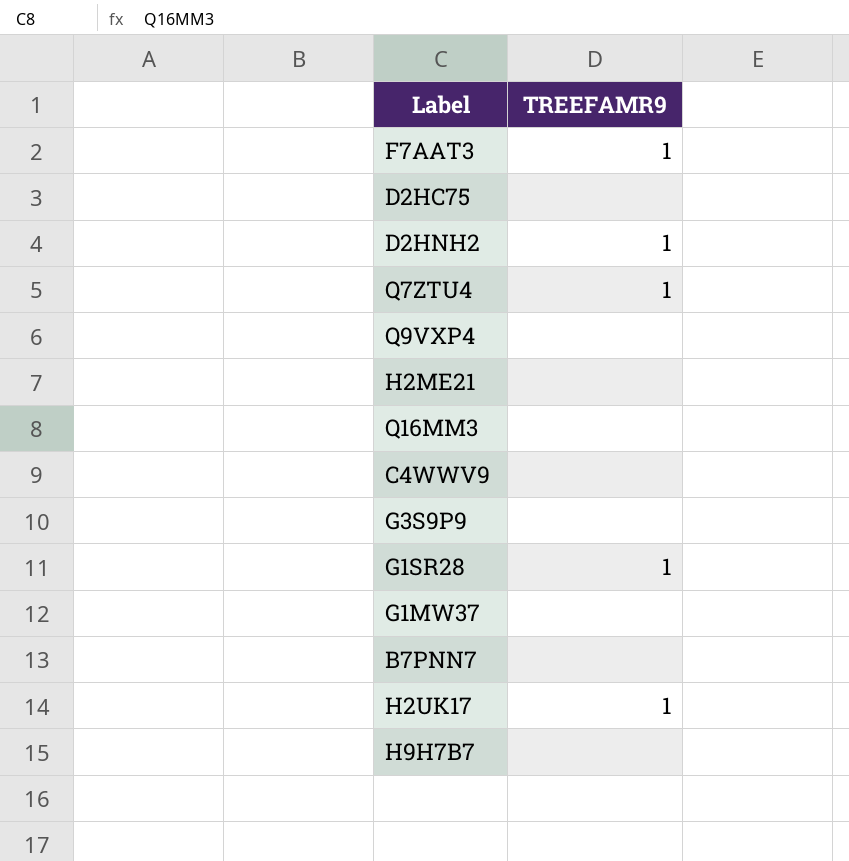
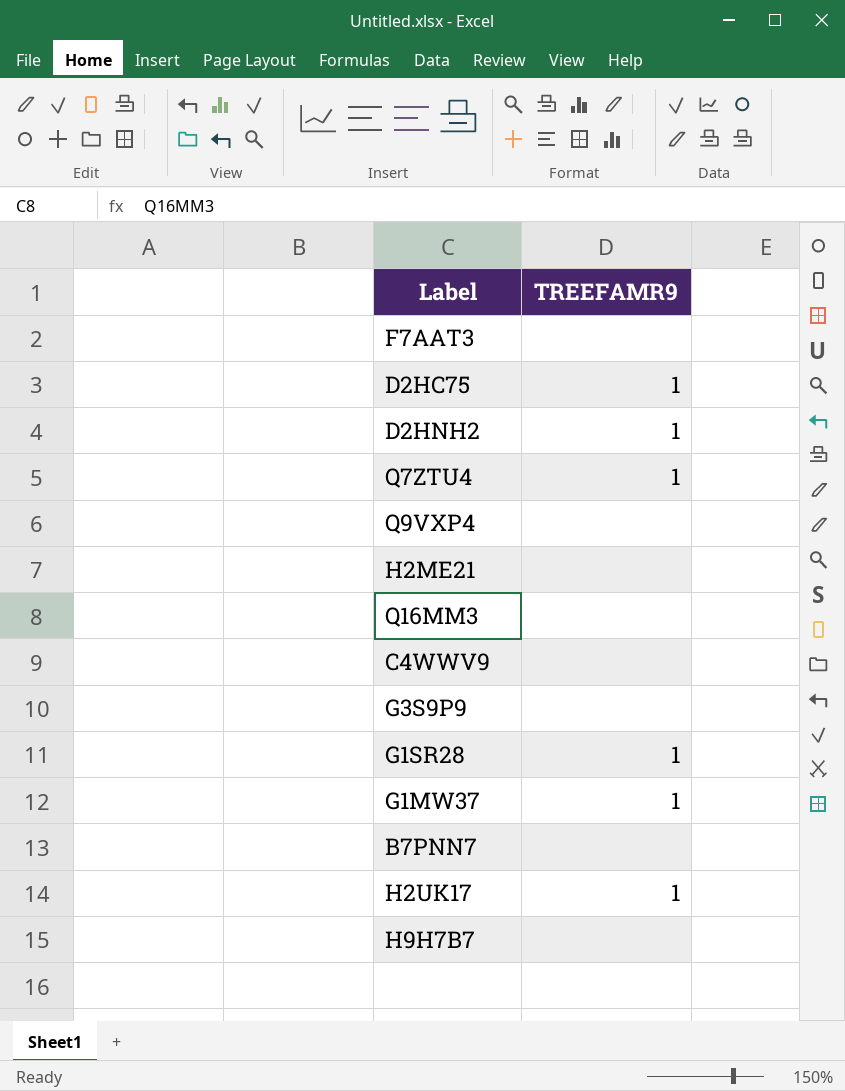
F7AAT3 | TREEFAMR9: 1 -> none
D2HC75 | TREEFAMR9: none -> 1
G1MW37 | TREEFAMR9: none -> 1

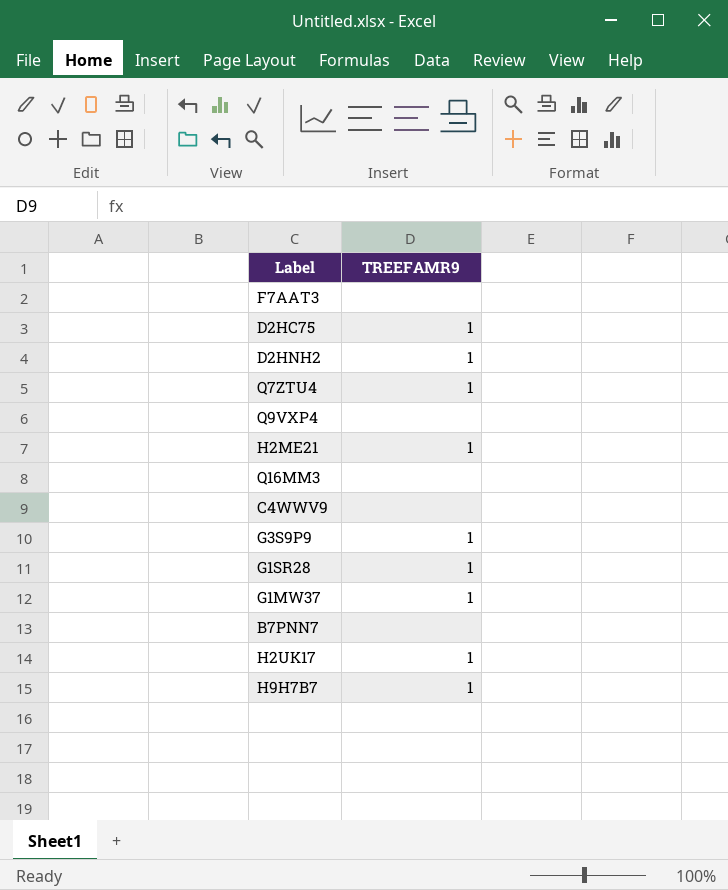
H2ME21 | TREEFAMR9: none -> 1
G3S9P9 | TREEFAMR9: none -> 1
H9H7B7 | TREEFAMR9: none -> 1

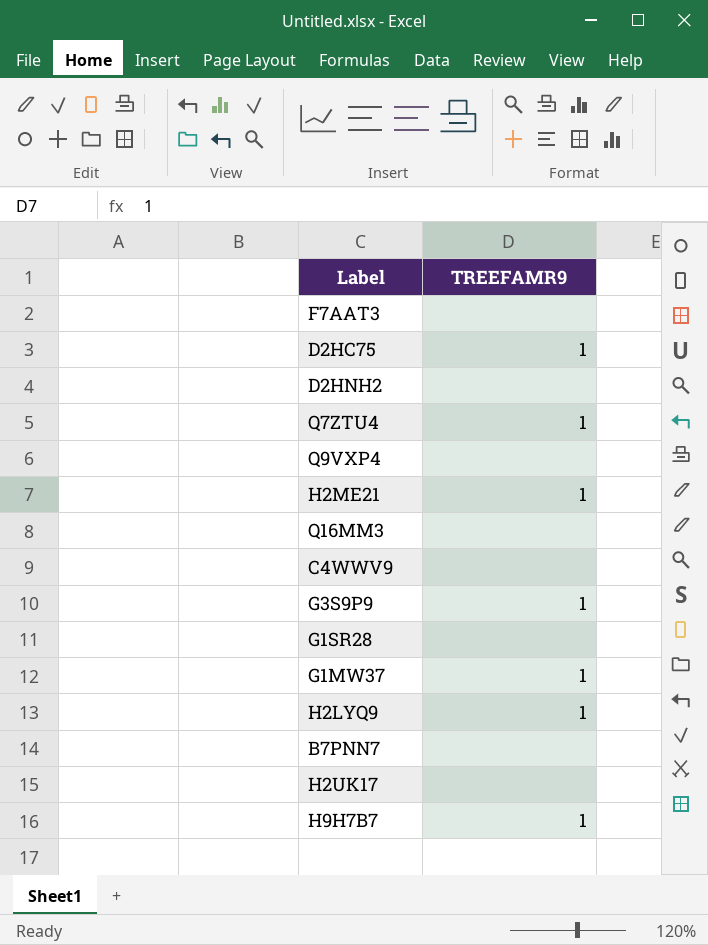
D2HNH2 | TREEFAMR9: 1 -> none
G1SR28 | TREEFAMR9: 1 -> none
row H2LYQ9: none -> 1
H2UK17 | TREEFAMR9: 1 -> none

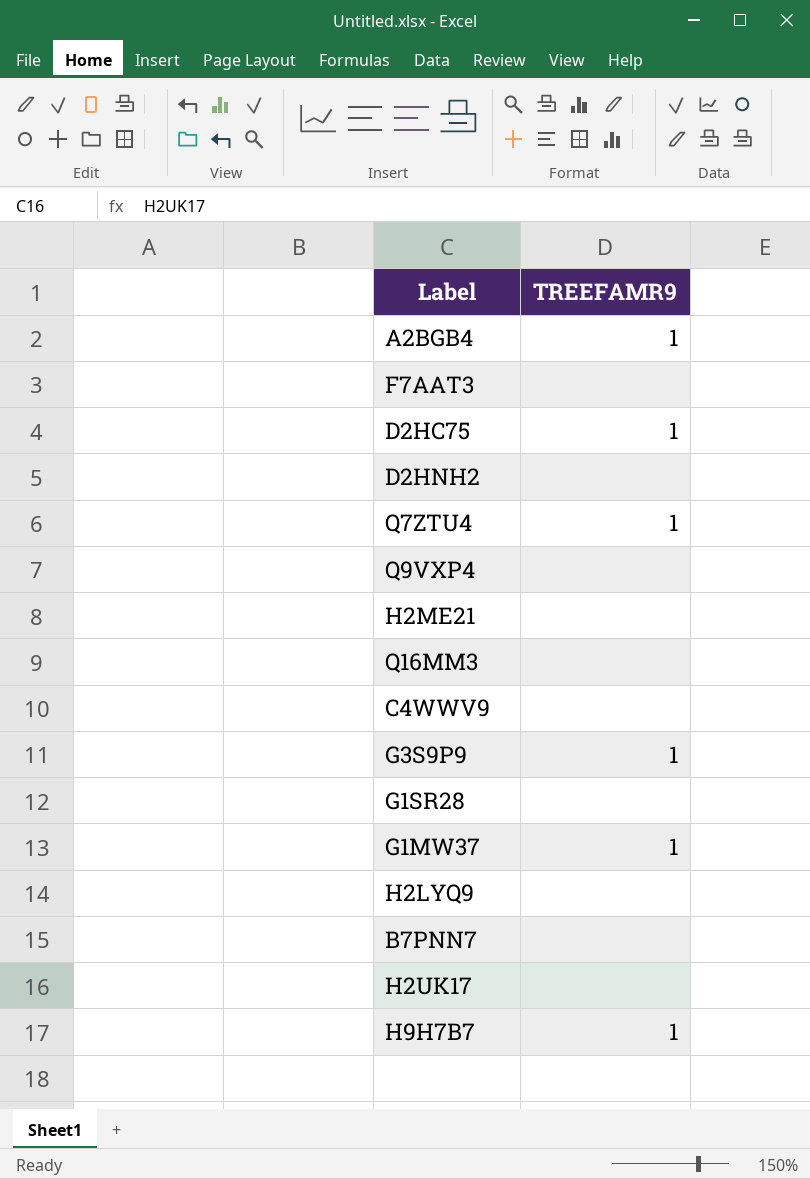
row A2BGB4: none -> 1
H2ME21 | TREEFAMR9: 1 -> none
H2LYQ9 | TREEFAMR9: 1 -> none

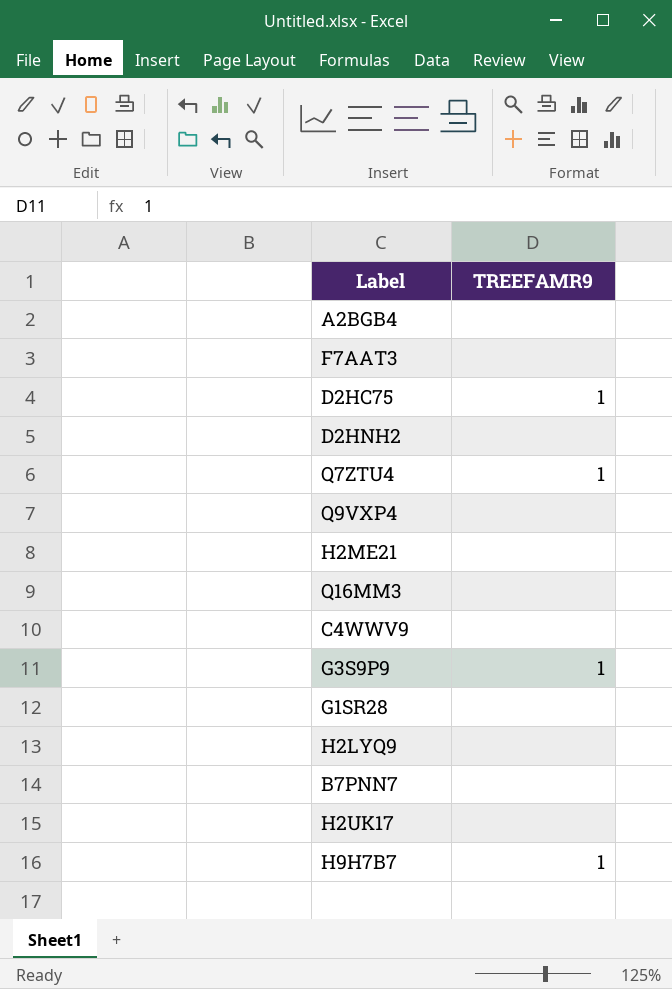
row G1MW37: 1 -> none
A2BGB4 | TREEFAMR9: 1 -> none

